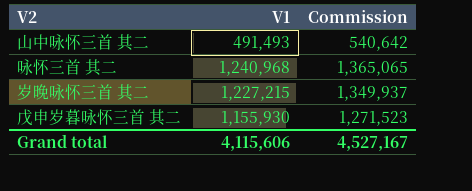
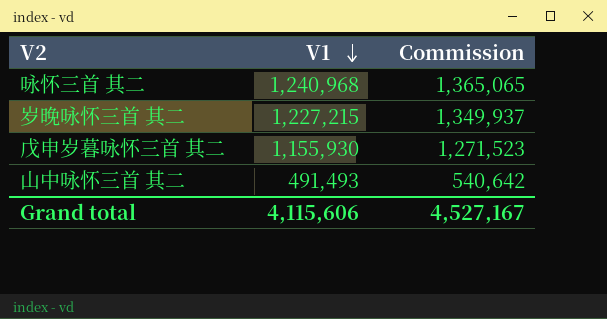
row order: none -> V1 descending

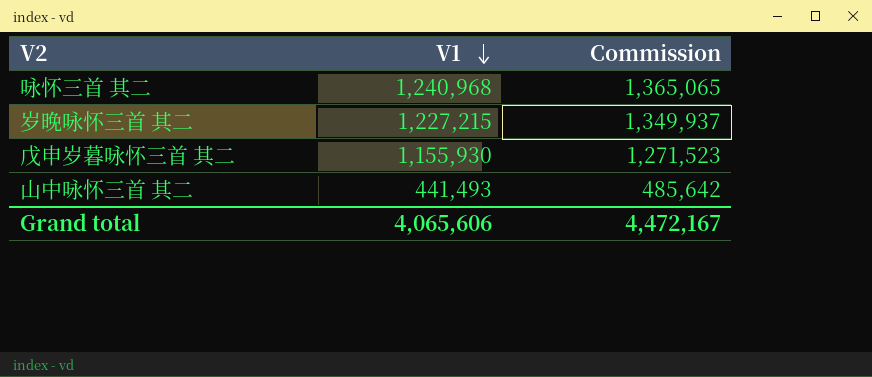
山中咏怀三首 其二 | V1: 491,493 -> 441,493
山中咏怀三首 其二 | Commission: 540,642 -> 485,642
Grand total | V1: 4,115,606 -> 4,065,606
Grand total | Commission: 4,527,167 -> 4,472,167

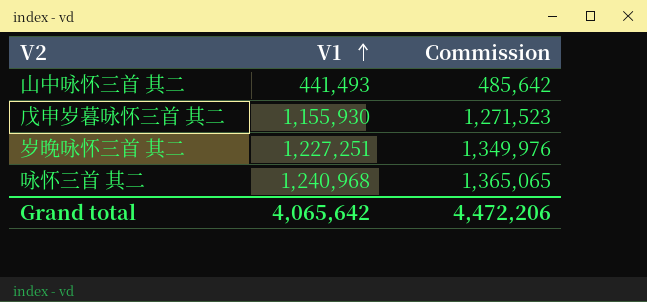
row order: V1 descending -> V1 ascending
岁晚咏怀三首 其二 | V1: 1,227,215 -> 1,227,251
岁晚咏怀三首 其二 | Commission: 1,349,937 -> 1,349,976
Grand total | V1: 4,065,606 -> 4,065,642
Grand total | Commission: 4,472,167 -> 4,472,206

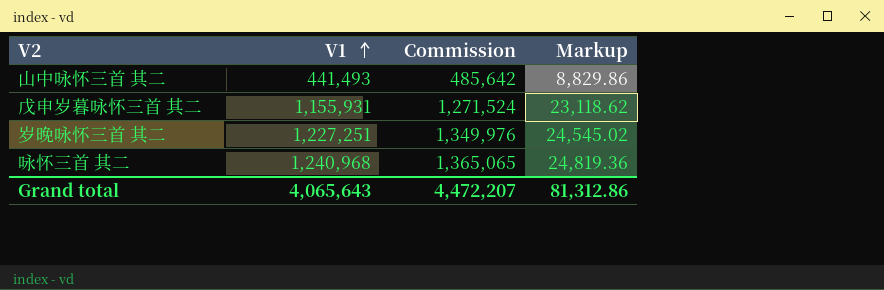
column Markup | formula: none -> [V1] * 0.02
戊申岁暮咏怀三首 其二 | V1: 1,155,930 -> 1,155,931
戊申岁暮咏怀三首 其二 | Commission: 1,271,523 -> 1,271,524
Grand total | V1: 4,065,642 -> 4,065,643
Grand total | Commission: 4,472,206 -> 4,472,207

